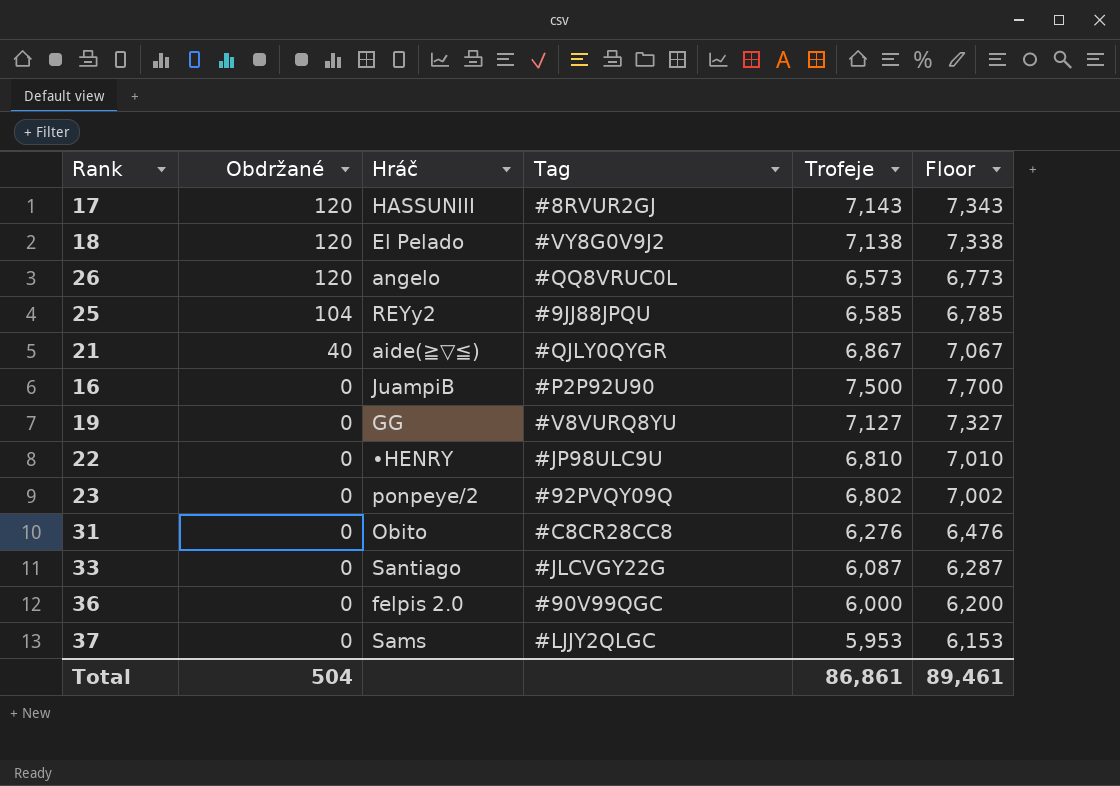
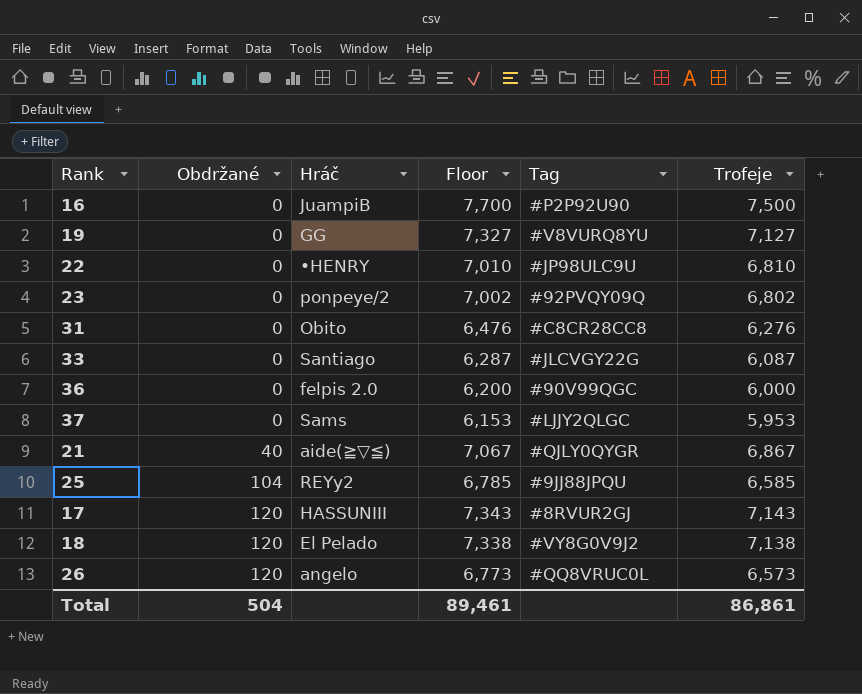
row order: Obdržané descending -> Obdržané ascending
column Floor | position: 6 -> 4

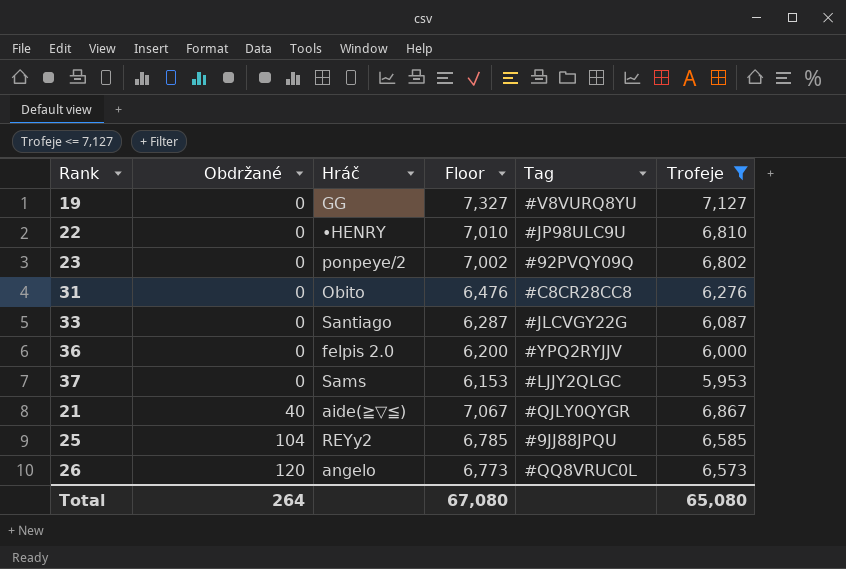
filter: none -> Trofeje <= 7,127
36 | Tag: #90V99QGC -> #YPQ2RYJJV
Total | Obdržané: 504 -> 264
Total | Floor: 89,461 -> 67,080
Total | Trofeje: 86,861 -> 65,080

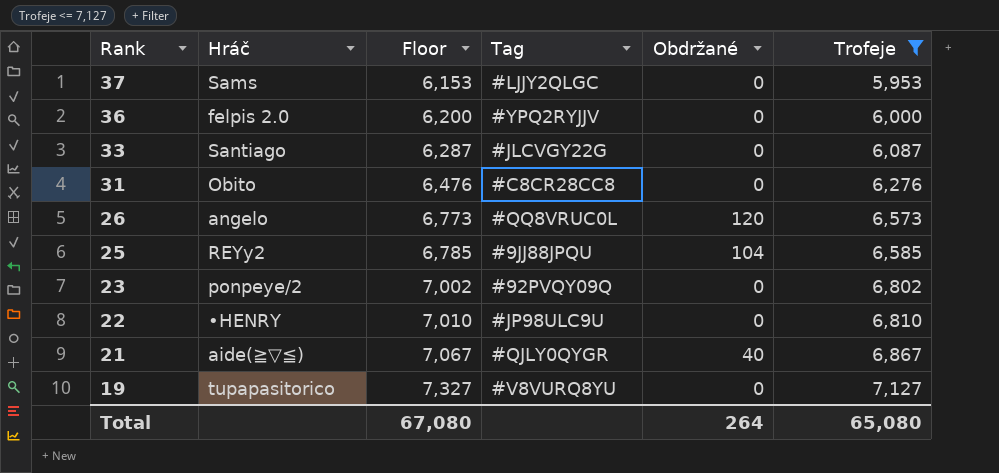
row order: Obdržané ascending -> Rank descending
column Obdržané | position: 2 -> 5
19 | Hráč: GG -> tupapasitorico

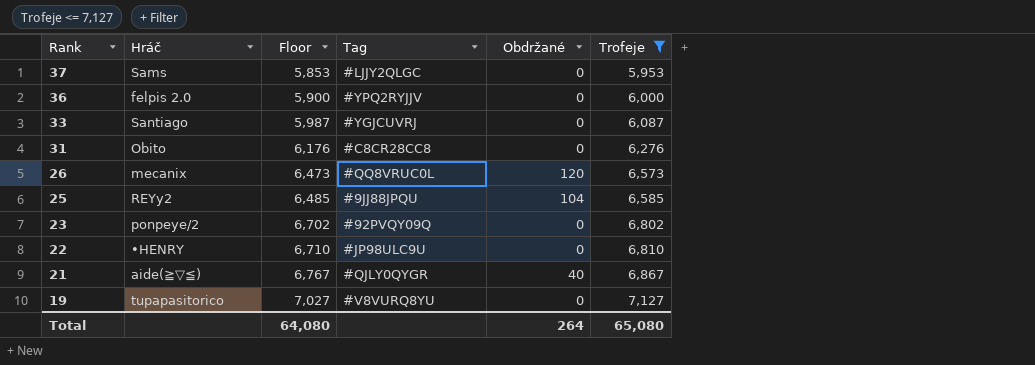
column Floor | formula: [Trofeje] + 200 -> [Trofeje] - 100
33 | Tag: #JLCVGY22G -> #YGJCUVRJ
26 | Hráč: angelo -> mecanix
Total | Floor: 67,080 -> 64,080

